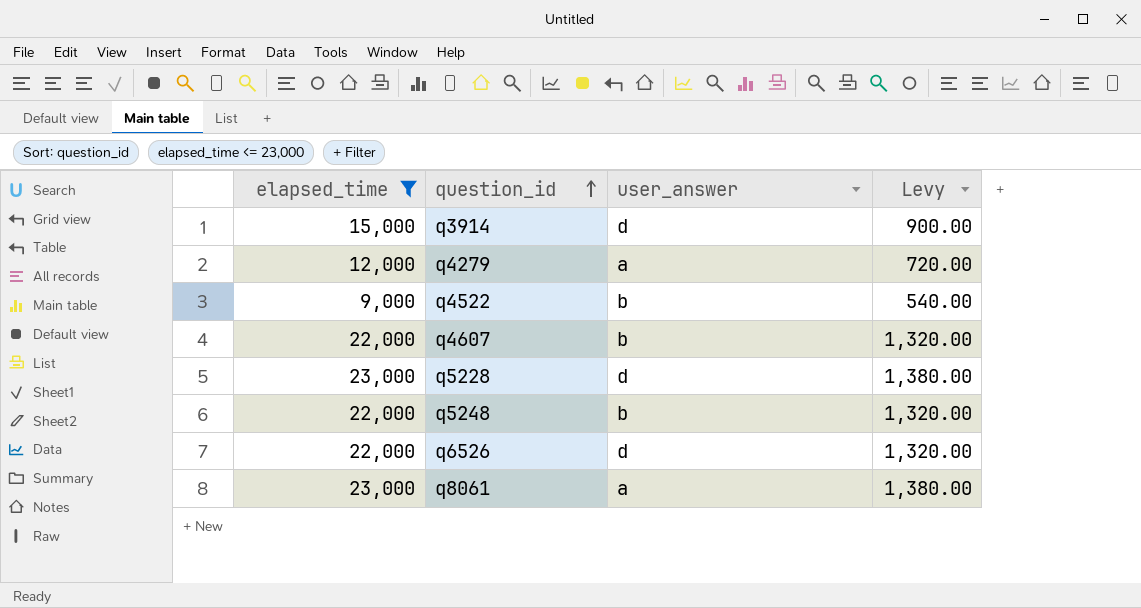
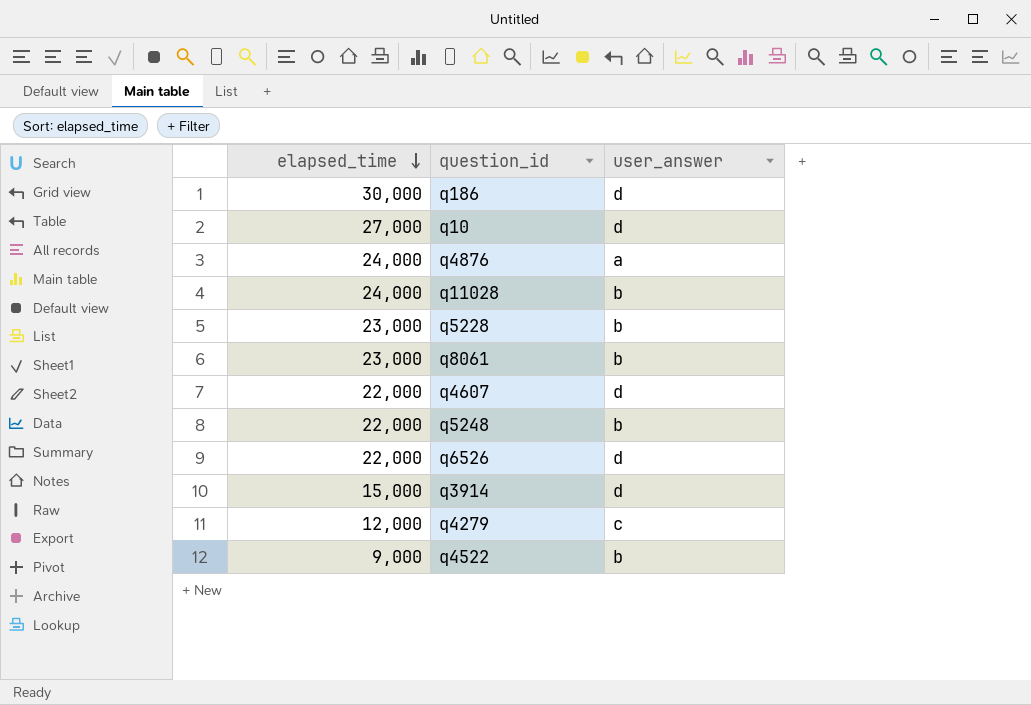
filter: elapsed_time <= 23,000 -> none
row order: question_id ascending -> elapsed_time descending
column Levy | formula: [elapsed_time] * 0.06 -> none
q5228 | user_answer: d -> b
q8061 | user_answer: a -> b
q4607 | user_answer: b -> d
q4279 | user_answer: a -> c

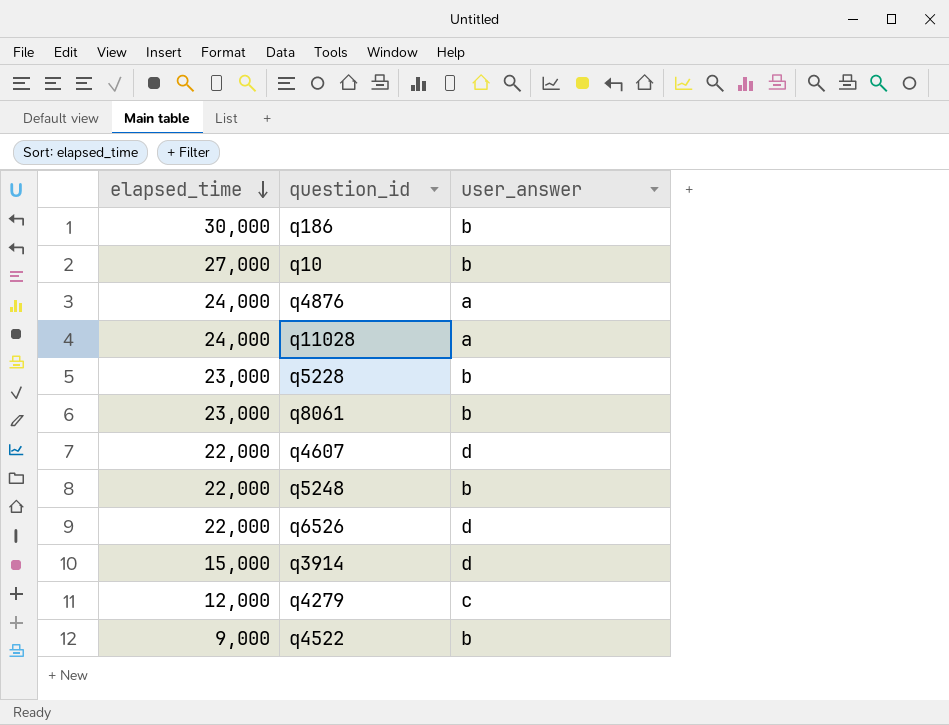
q186 | user_answer: d -> b
q10 | user_answer: d -> b
q11028 | user_answer: b -> a

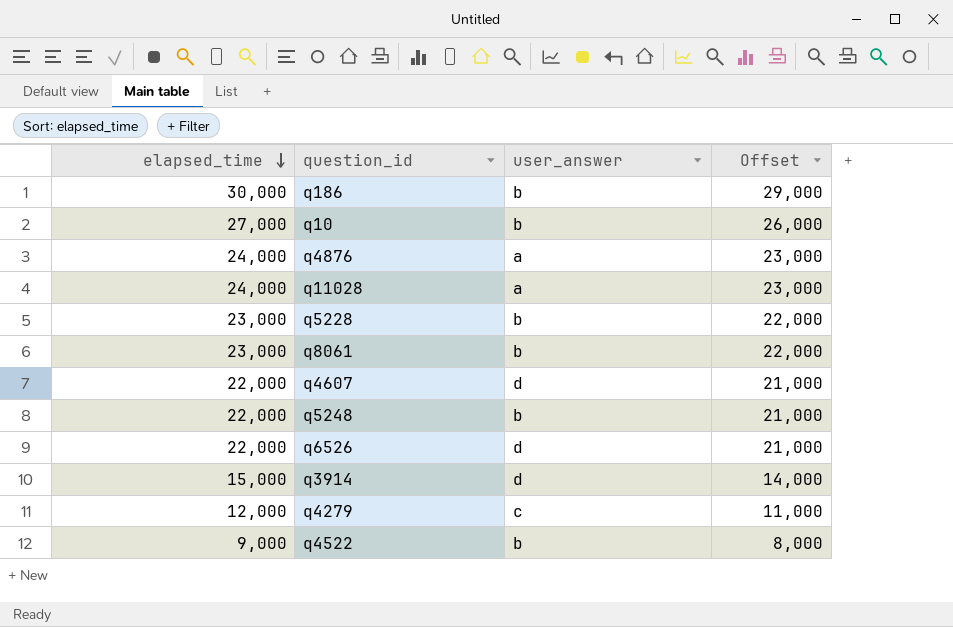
column Offset | formula: none -> [elapsed_time] - 1000

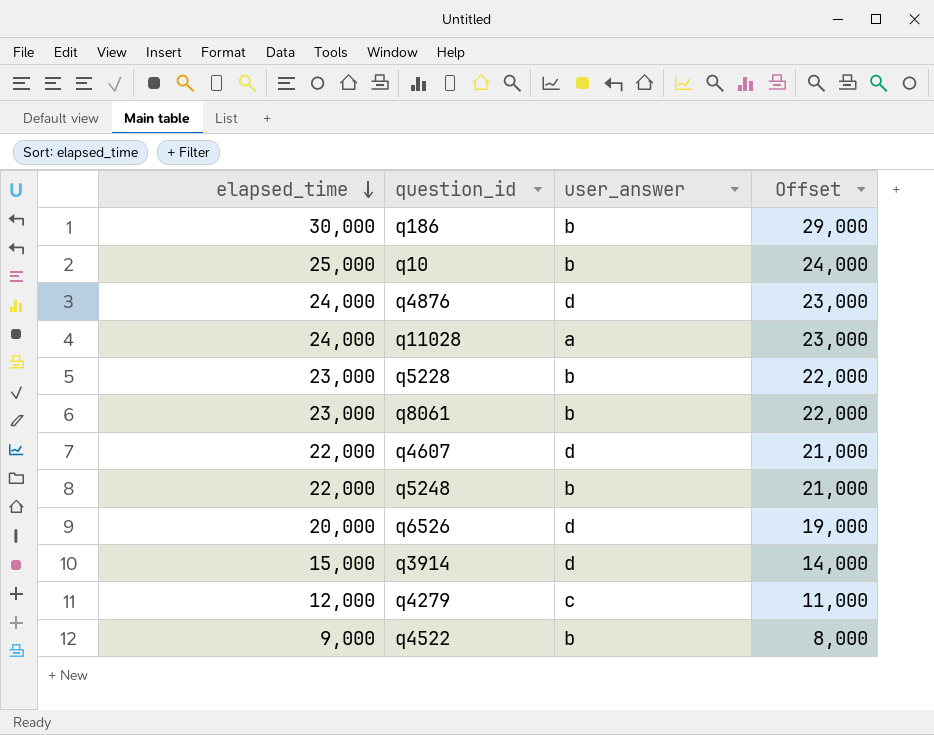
q10 | elapsed_time: 27,000 -> 25,000
q10 | Offset: 26,000 -> 24,000
q4876 | user_answer: a -> d
q6526 | elapsed_time: 22,000 -> 20,000
q6526 | Offset: 21,000 -> 19,000

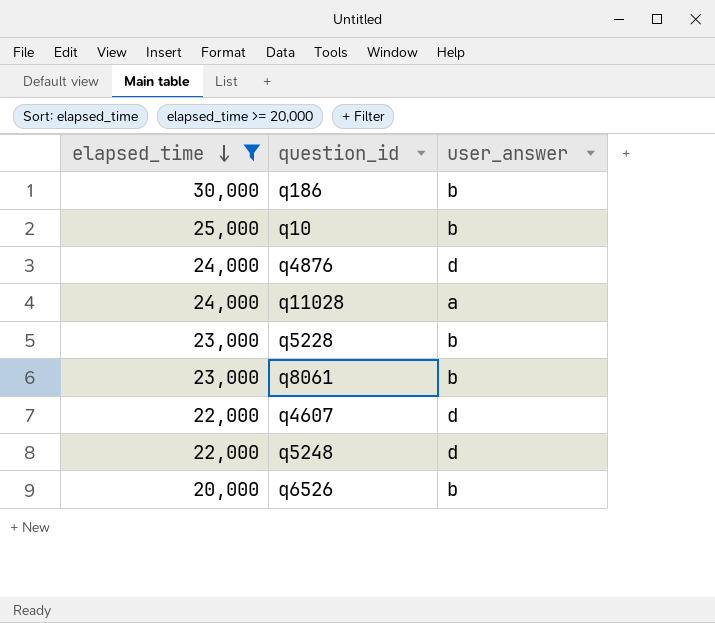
filter: none -> elapsed_time >= 20,000
column Offset | formula: [elapsed_time] - 1000 -> none
q5248 | user_answer: b -> d
q6526 | user_answer: d -> b

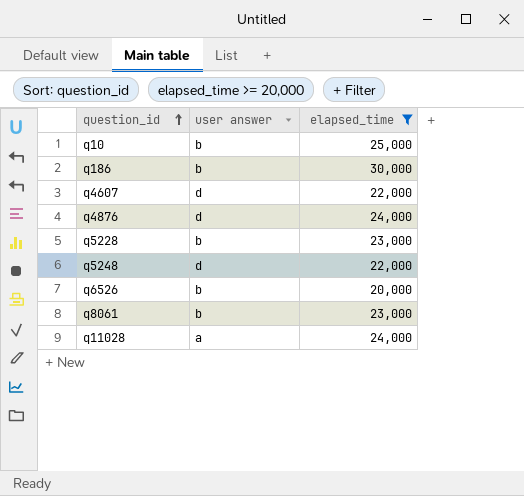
row order: elapsed_time descending -> question_id ascending
column name: user_answer -> user answer
column elapsed_time | position: 1 -> 3

